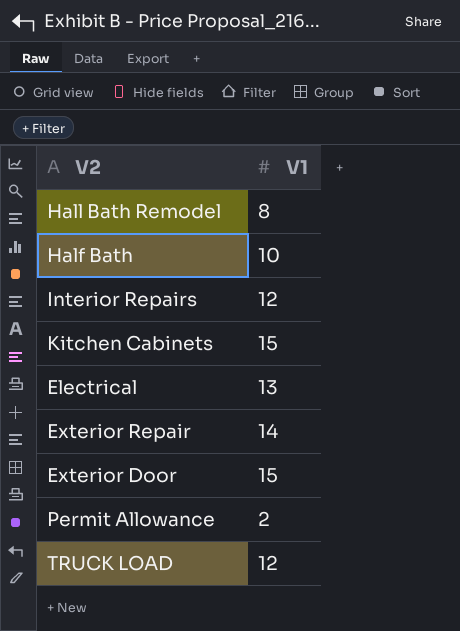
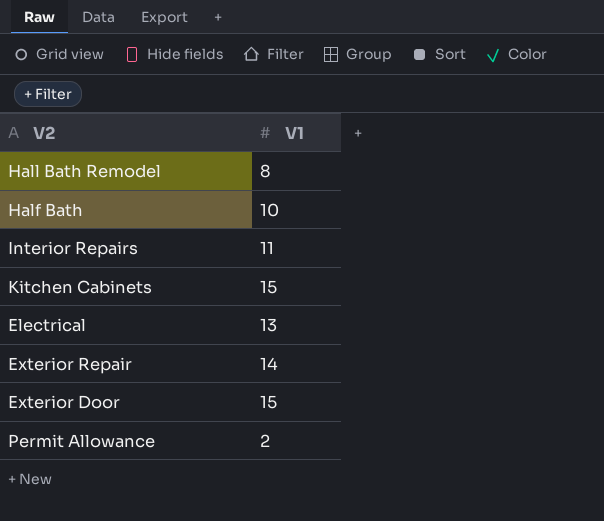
row TRUCK LOAD: 12 -> none
Interior Repairs | V1: 12 -> 11

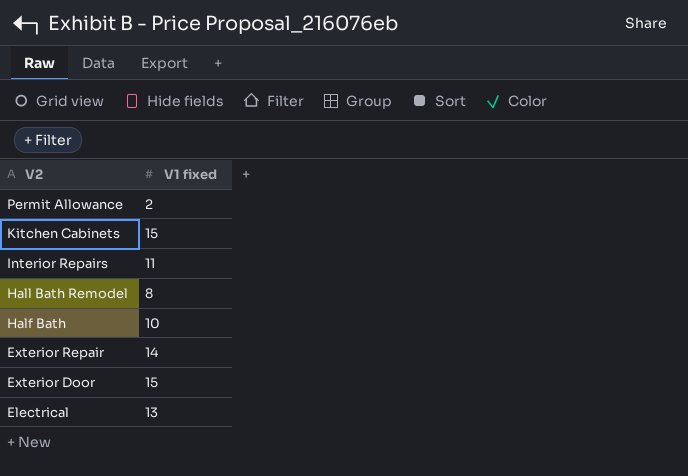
row order: none -> V2 descending
column name: V1 -> V1 fixed

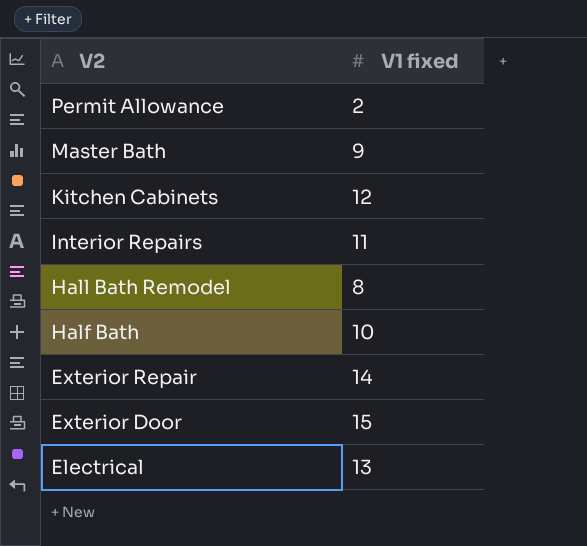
row Master Bath: none -> 9
Kitchen Cabinets | V1 fixed: 15 -> 12

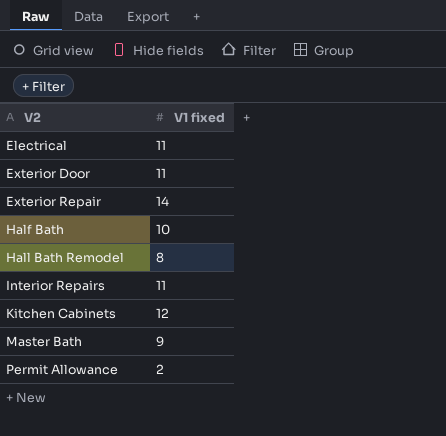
row order: V2 descending -> V2 ascending
Electrical | V1 fixed: 13 -> 11
Exterior Door | V1 fixed: 15 -> 11

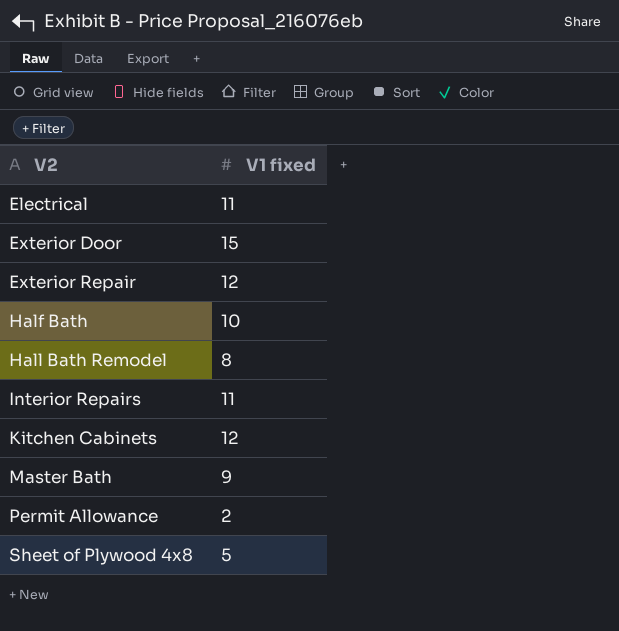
Exterior Door | V1 fixed: 11 -> 15
Exterior Repair | V1 fixed: 14 -> 12
row Sheet of Plywood 4x8: none -> 5

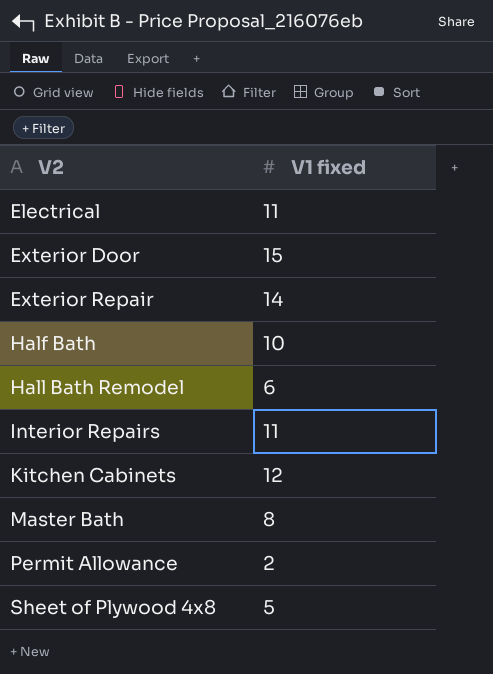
Exterior Repair | V1 fixed: 12 -> 14
Hall Bath Remodel | V1 fixed: 8 -> 6
Master Bath | V1 fixed: 9 -> 8

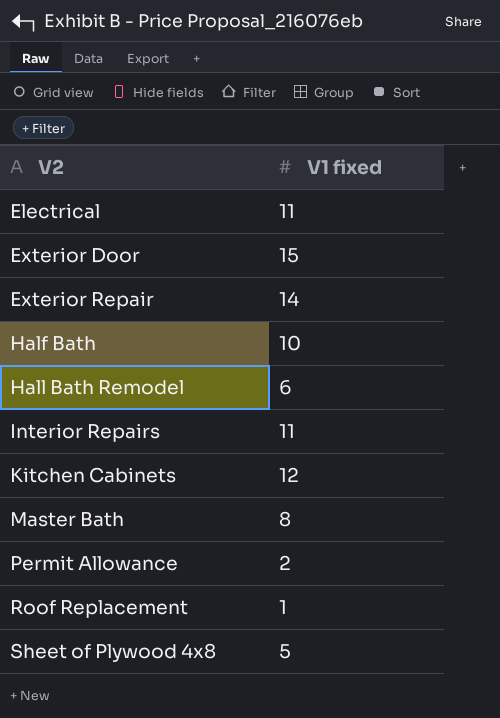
row Roof Replacement: none -> 1

